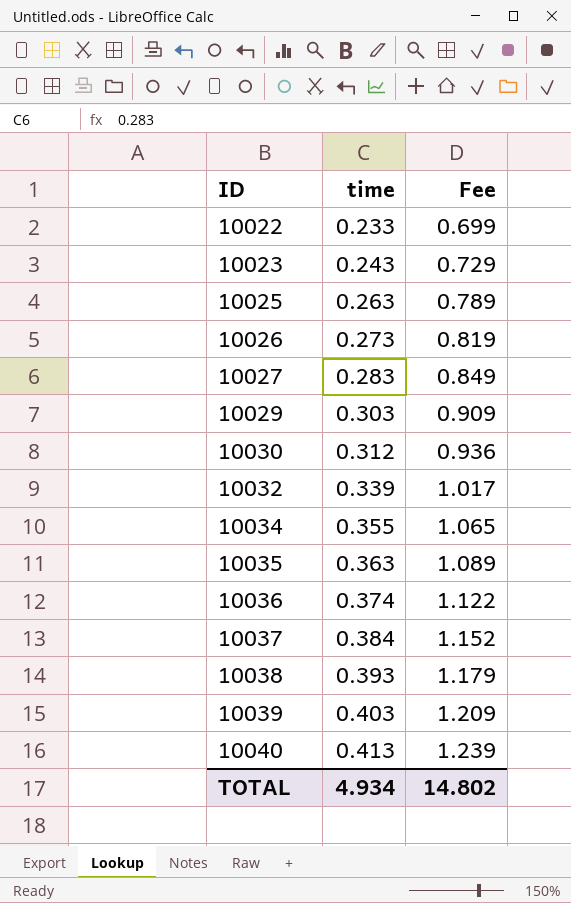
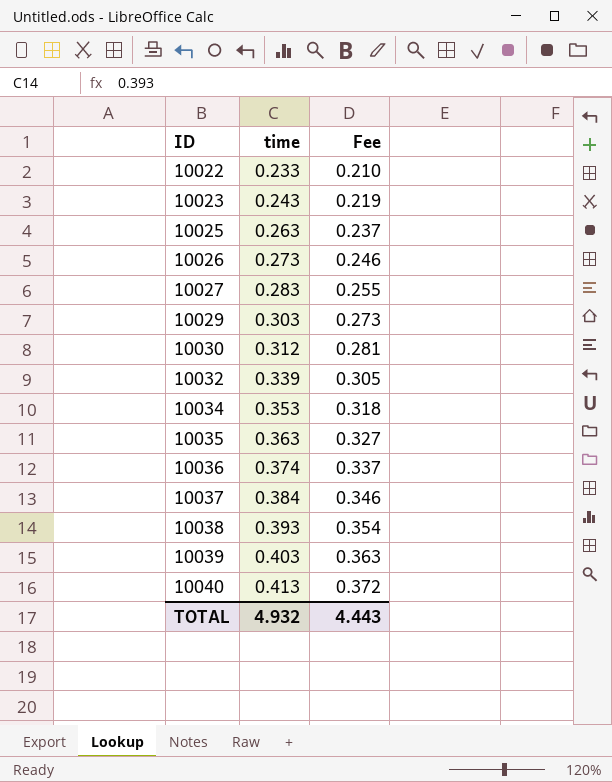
column Fee | formula: [time] * 3 -> [time] * 0.9
10034 | time: 0.355 -> 0.353
TOTAL | time: 4.934 -> 4.932
TOTAL | Fee: 14.802 -> 4.443

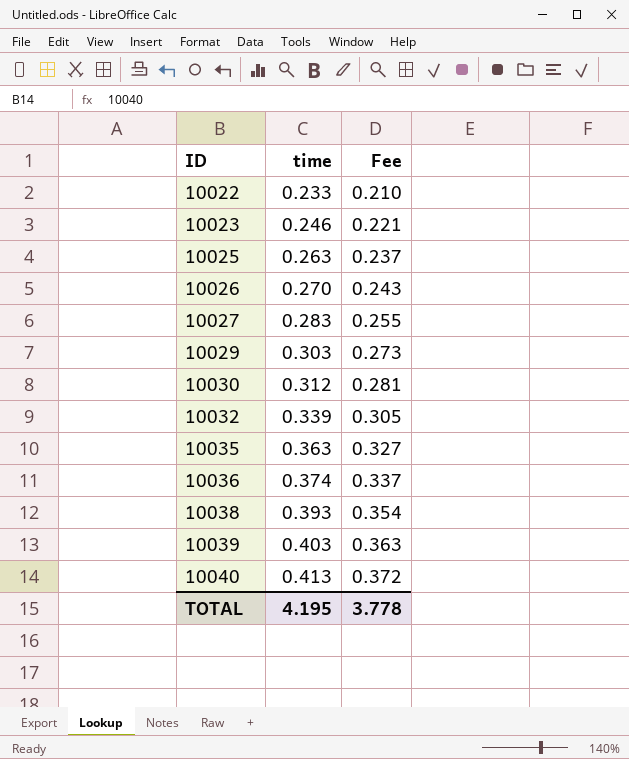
row 10034: 0.353 | 0.318 -> none
row 10037: 0.384 | 0.346 -> none
10023 | time: 0.243 -> 0.246
10023 | Fee: 0.219 -> 0.221
10026 | time: 0.273 -> 0.270
10026 | Fee: 0.246 -> 0.243
TOTAL | time: 4.932 -> 4.195
TOTAL | Fee: 4.443 -> 3.778

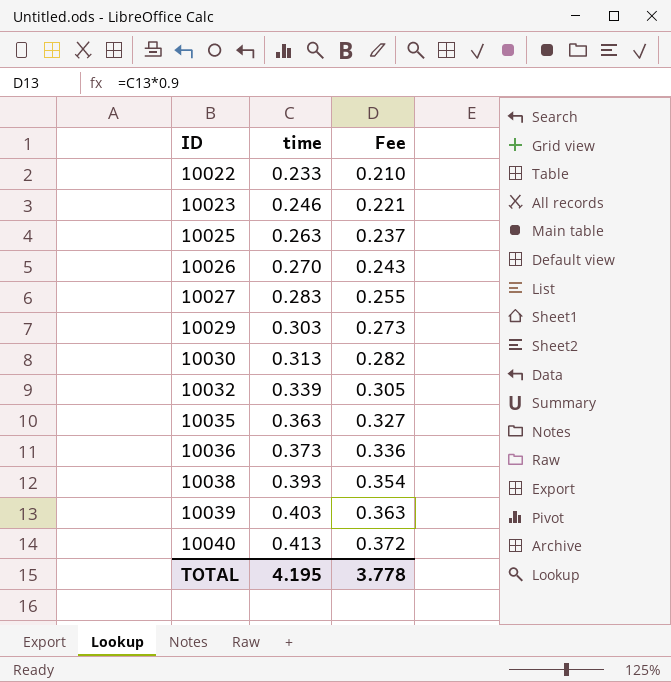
10030 | time: 0.312 -> 0.313
10030 | Fee: 0.281 -> 0.282
10036 | time: 0.374 -> 0.373
10036 | Fee: 0.337 -> 0.336

